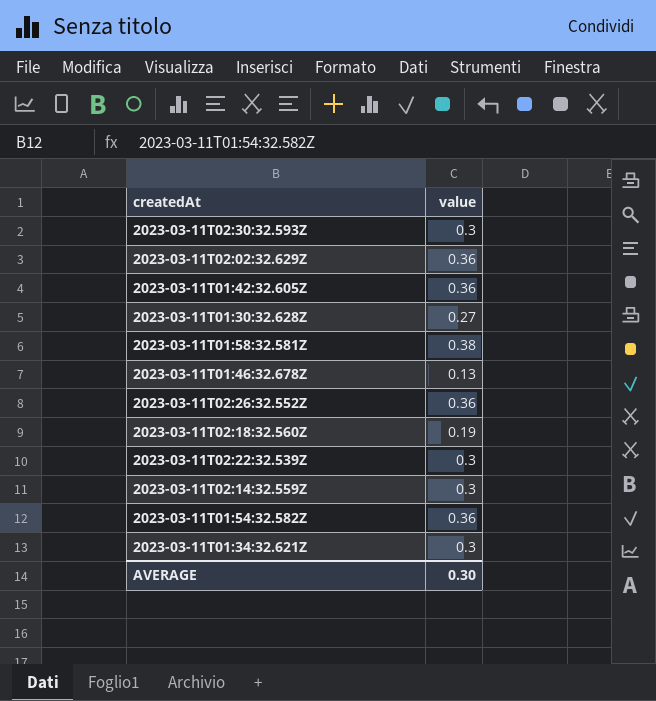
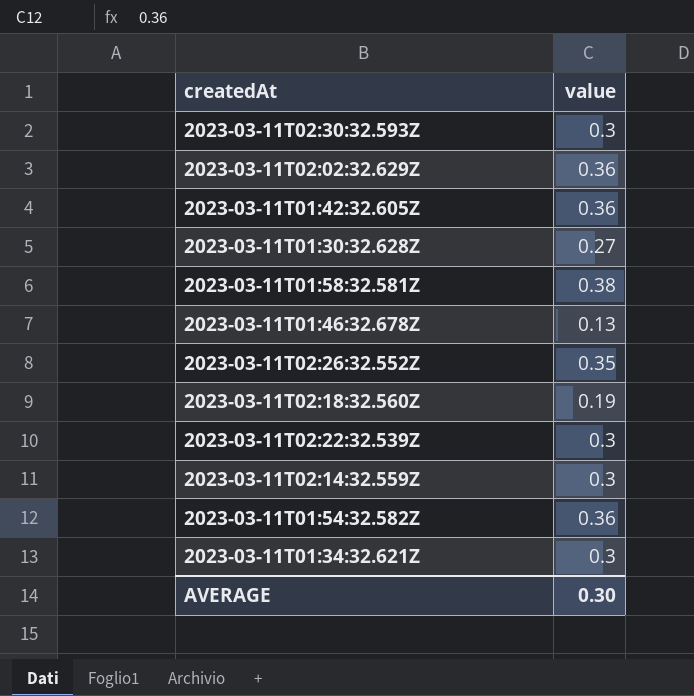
2023-03-11T02:26:32.552Z | value: 0.36 -> 0.35

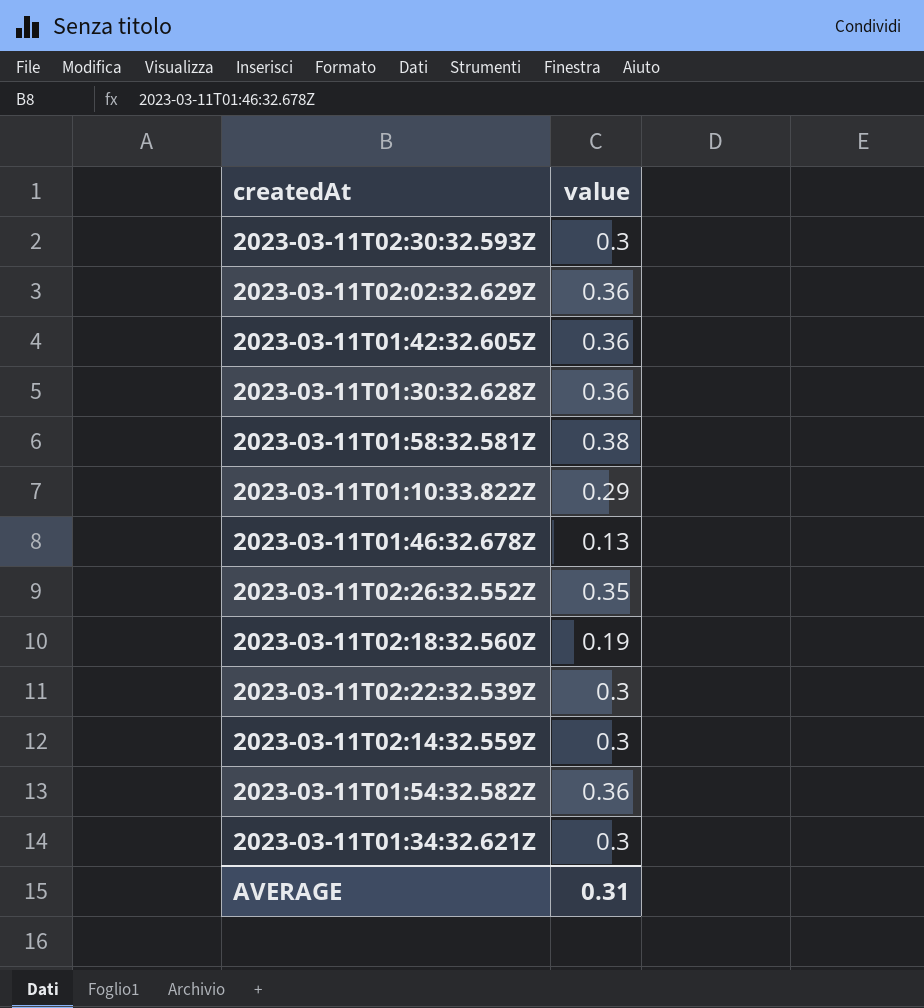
2023-03-11T01:30:32.628Z | value: 0.27 -> 0.36
row 2023-03-11T01:10:33.822Z: none -> 0.29
AVERAGE | value: 0.30 -> 0.31

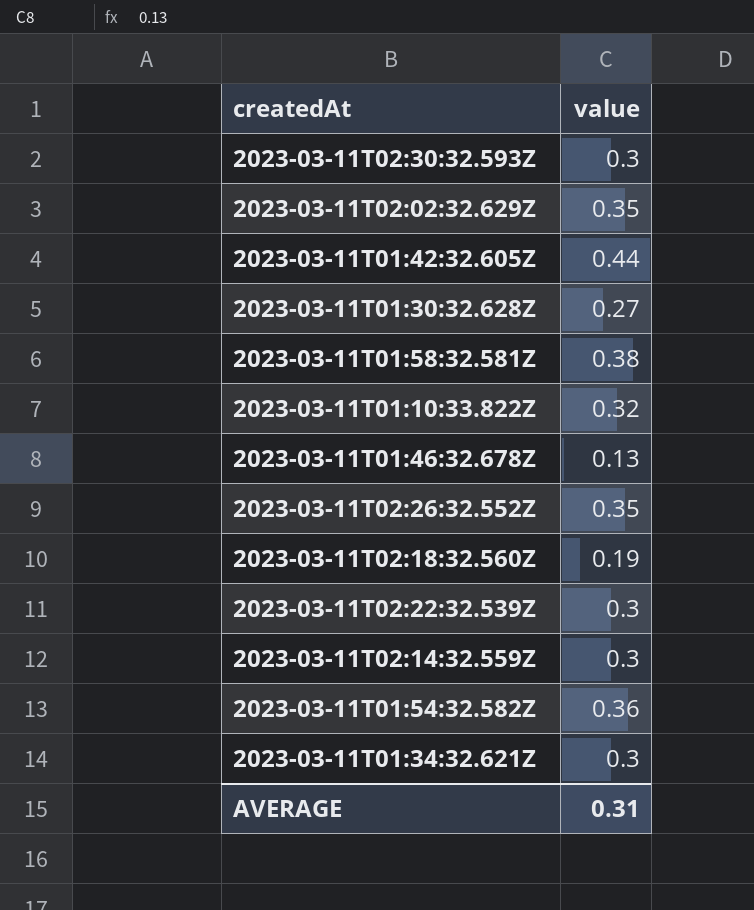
2023-03-11T02:02:32.629Z | value: 0.36 -> 0.35
2023-03-11T01:42:32.605Z | value: 0.36 -> 0.44
2023-03-11T01:30:32.628Z | value: 0.36 -> 0.27
2023-03-11T01:10:33.822Z | value: 0.29 -> 0.32

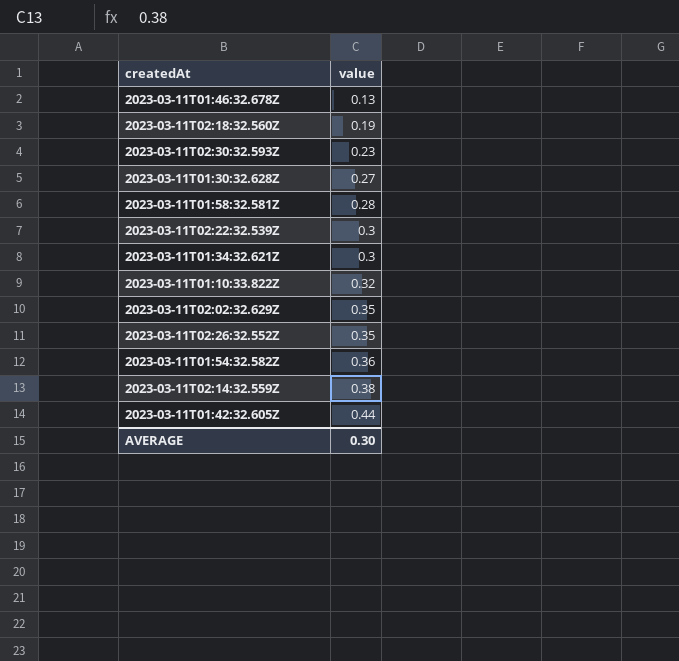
row order: none -> value ascending
2023-03-11T02:30:32.593Z | value: 0.3 -> 0.23
2023-03-11T01:58:32.581Z | value: 0.38 -> 0.28
2023-03-11T02:14:32.559Z | value: 0.3 -> 0.38
AVERAGE | value: 0.31 -> 0.30

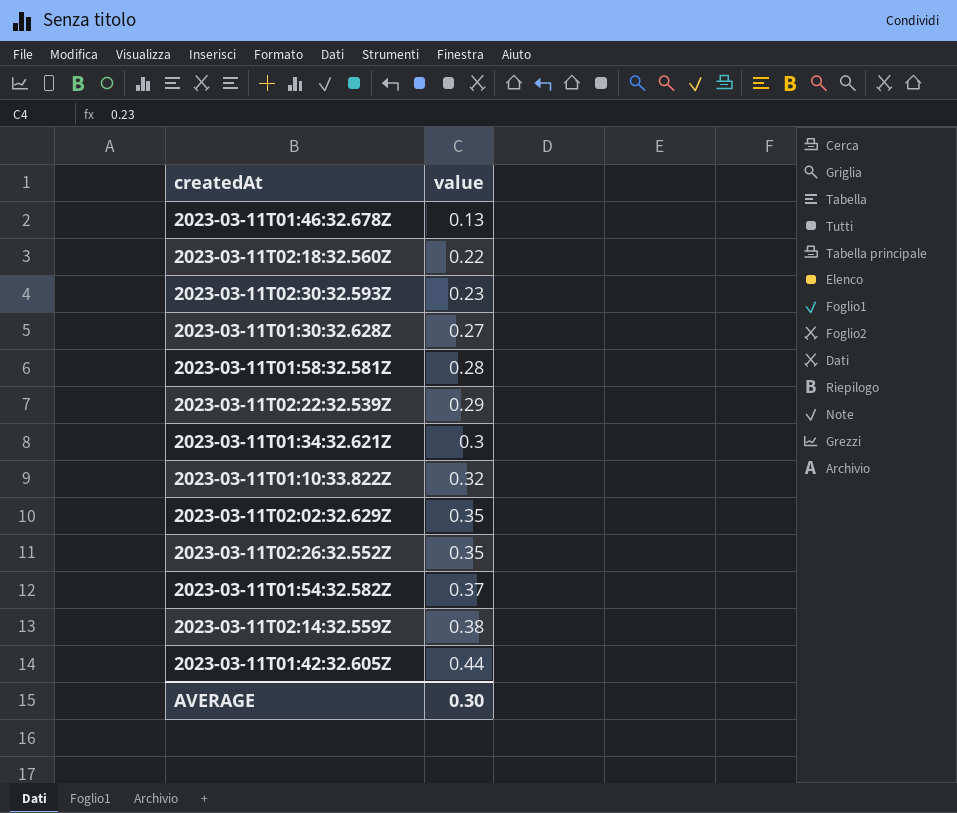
2023-03-11T02:18:32.560Z | value: 0.19 -> 0.22
2023-03-11T02:22:32.539Z | value: 0.3 -> 0.29
2023-03-11T01:54:32.582Z | value: 0.36 -> 0.37

